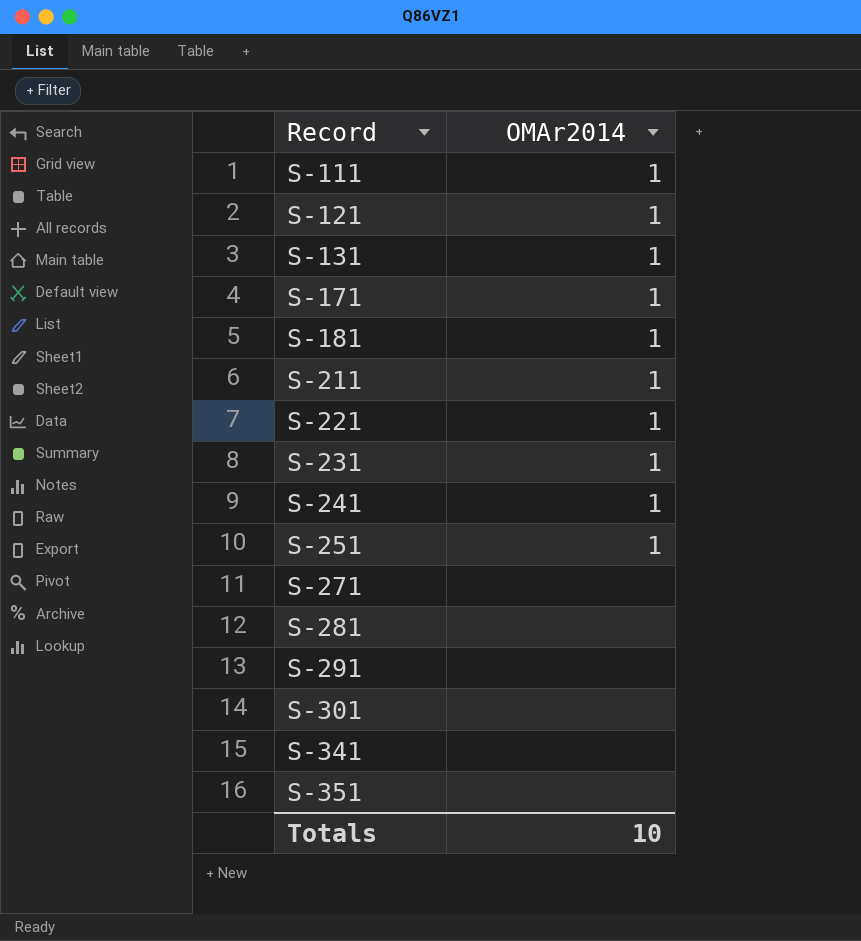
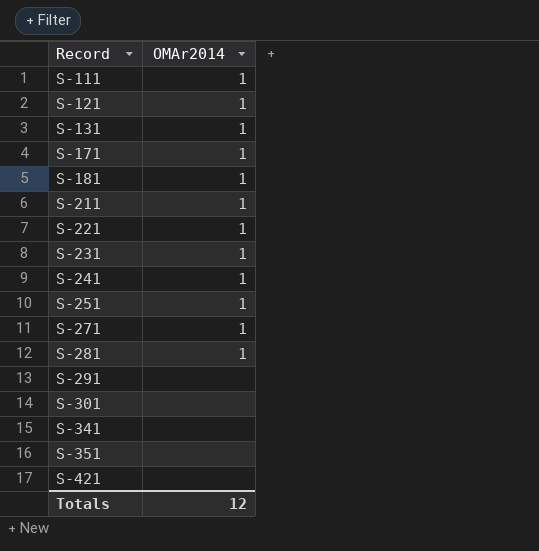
S-271 | OMAr2014: none -> 1
S-281 | OMAr2014: none -> 1
row S-421: none -> none
Totals | OMAr2014: 10 -> 12

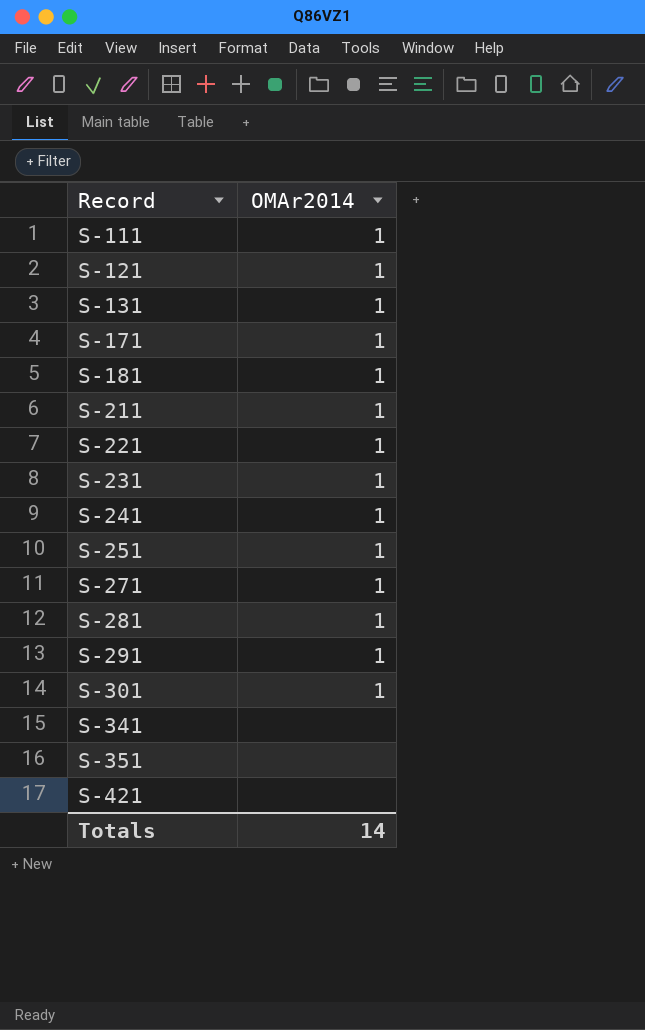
S-291 | OMAr2014: none -> 1
S-301 | OMAr2014: none -> 1
Totals | OMAr2014: 12 -> 14

